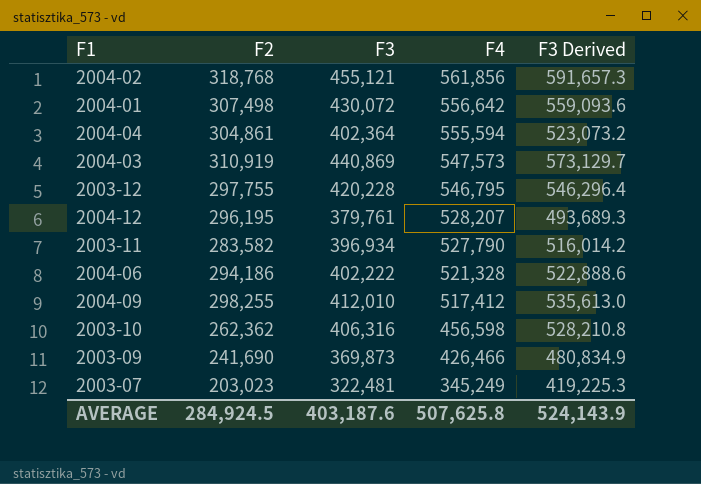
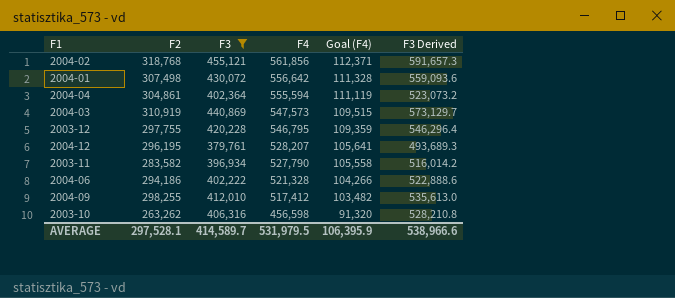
filter: none -> F3 >= 379,761
column Goal (F4) | formula: none -> [F4] * 0.2
2003-10 | F2: 262,362 -> 263,262
AVERAGE | F2: 284,924.5 -> 297,528.1
AVERAGE | F3: 403,187.6 -> 414,589.7
AVERAGE | F4: 507,625.8 -> 531,979.5
AVERAGE | F3 Derived: 524,143.9 -> 538,966.6

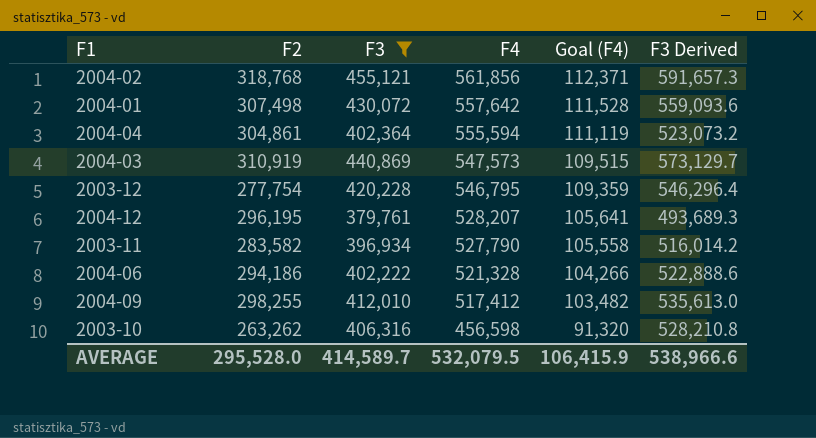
2004-01 | F4: 556,642 -> 557,642
2004-01 | Goal (F4): 111,328 -> 111,528
2003-12 | F2: 297,755 -> 277,754
AVERAGE | F2: 297,528.1 -> 295,528.0
AVERAGE | F4: 531,979.5 -> 532,079.5
AVERAGE | Goal (F4): 106,395.9 -> 106,415.9

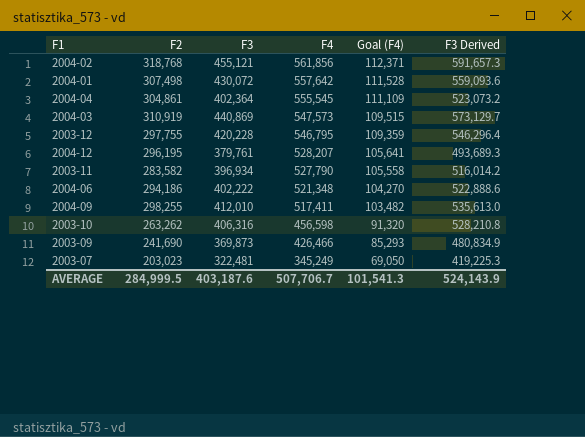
filter: F3 >= 379,761 -> none
2004-04 | F4: 555,594 -> 555,545
2004-04 | Goal (F4): 111,119 -> 111,109
2003-12 | F2: 277,754 -> 297,755
2004-06 | F4: 521,328 -> 521,348
2004-06 | Goal (F4): 104,266 -> 104,270
2004-09 | F4: 517,412 -> 517,411
AVERAGE | F2: 295,528.0 -> 284,999.5
AVERAGE | F3: 414,589.7 -> 403,187.6
AVERAGE | F4: 532,079.5 -> 507,706.7
AVERAGE | Goal (F4): 106,415.9 -> 101,541.3
AVERAGE | F3 Derived: 538,966.6 -> 524,143.9

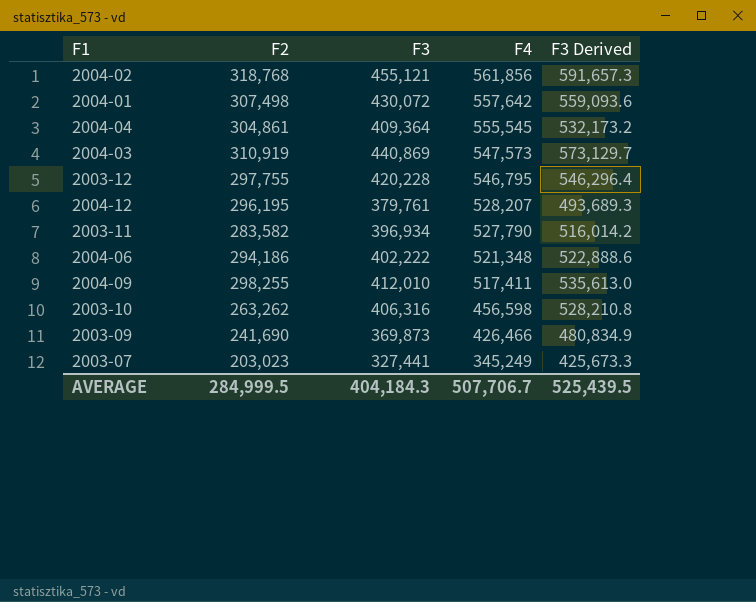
column Goal (F4) | formula: [F4] * 0.2 -> none
2004-04 | F3: 402,364 -> 409,364
2004-04 | F3 Derived: 523,073.2 -> 532,173.2
2003-07 | F3: 322,481 -> 327,441
2003-07 | F3 Derived: 419,225.3 -> 425,673.3
AVERAGE | F3: 403,187.6 -> 404,184.3
AVERAGE | F3 Derived: 524,143.9 -> 525,439.5

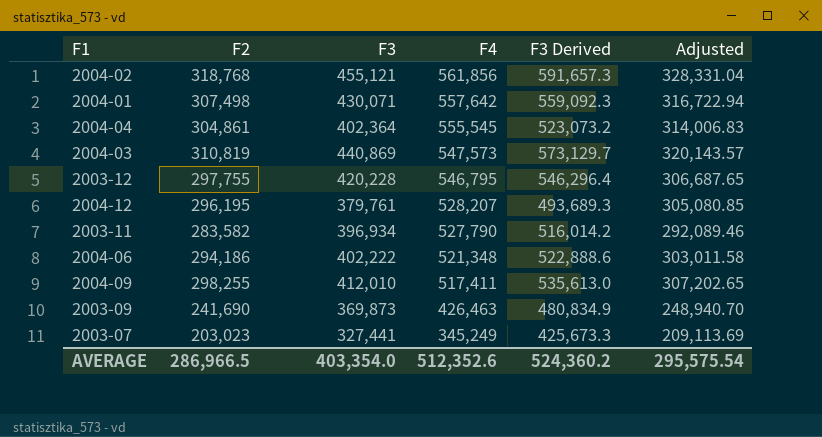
column Adjusted | formula: none -> [F2] * 1.03
row 2003-10: 263,262 | 406,316 | 456,598 | 528,210.8 -> none
2004-01 | F3: 430,072 -> 430,071
2004-01 | F3 Derived: 559,093.6 -> 559,092.3
2004-04 | F3: 409,364 -> 402,364
2004-04 | F3 Derived: 532,173.2 -> 523,073.2
2004-03 | F2: 310,919 -> 310,819
2003-09 | F4: 426,466 -> 426,463
AVERAGE | F2: 284,999.5 -> 286,966.5
AVERAGE | F3: 404,184.3 -> 403,354.0
AVERAGE | F4: 507,706.7 -> 512,352.6
AVERAGE | F3 Derived: 525,439.5 -> 524,360.2

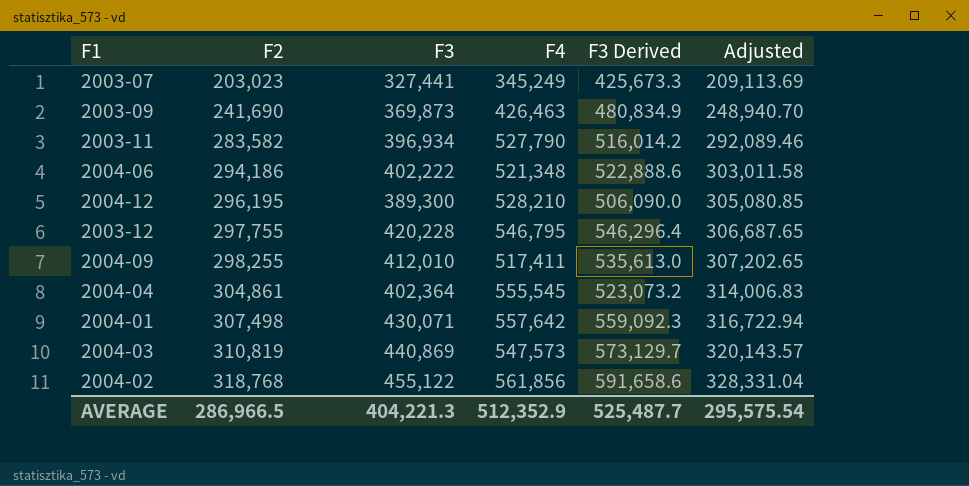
row order: F4 descending -> F2 ascending
2004-12 | F3: 379,761 -> 389,300
2004-12 | F4: 528,207 -> 528,210
2004-12 | F3 Derived: 493,689.3 -> 506,090.0
2004-02 | F3: 455,121 -> 455,122
2004-02 | F3 Derived: 591,657.3 -> 591,658.6
AVERAGE | F3: 403,354.0 -> 404,221.3
AVERAGE | F4: 512,352.6 -> 512,352.9
AVERAGE | F3 Derived: 524,360.2 -> 525,487.7

